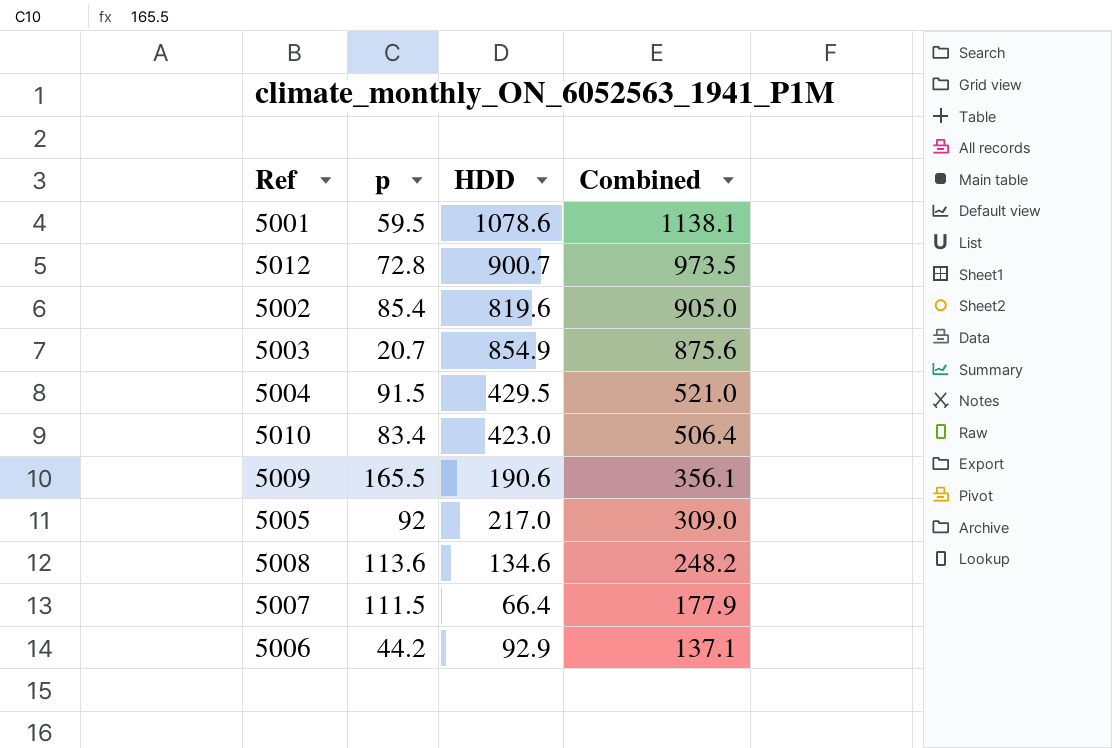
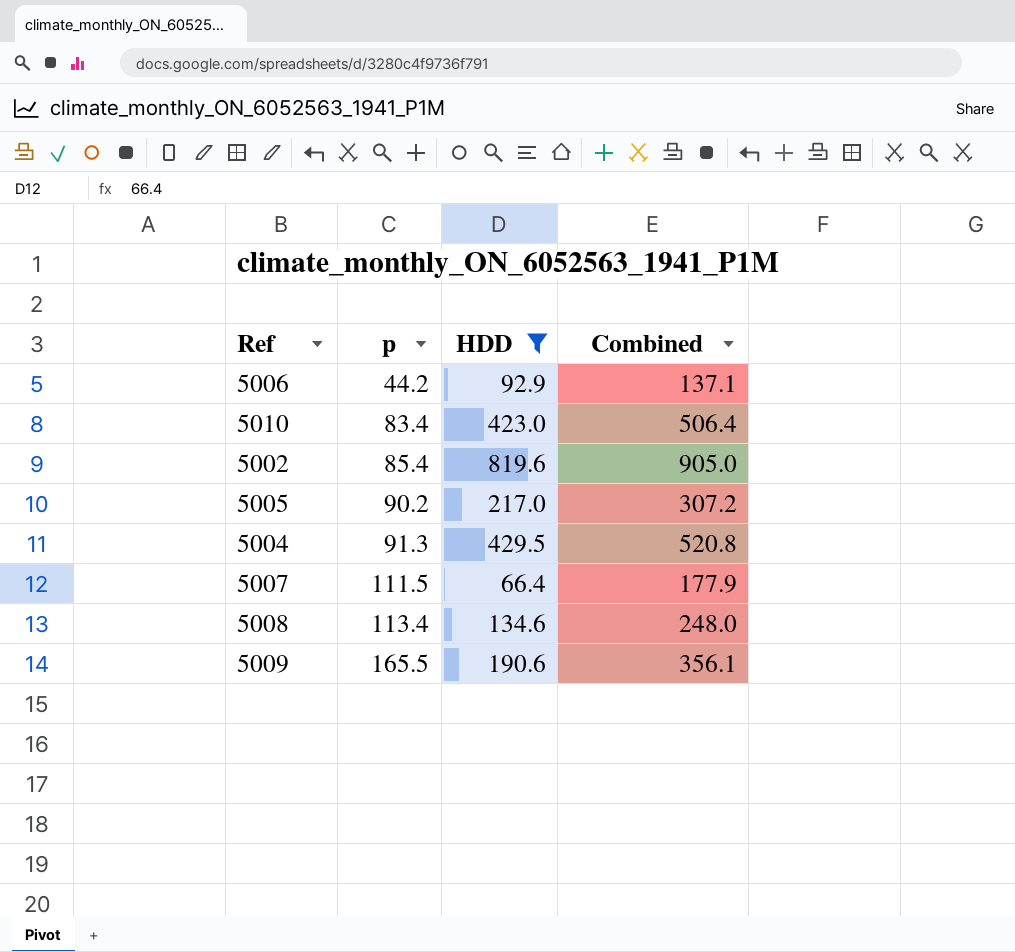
filter: none -> HDD <= 819.6
row order: Combined descending -> p ascending
5005 | p: 92 -> 90.2
5005 | Combined: 309.0 -> 307.2
5004 | p: 91.5 -> 91.3
5004 | Combined: 521.0 -> 520.8
5008 | p: 113.6 -> 113.4
5008 | Combined: 248.2 -> 248.0

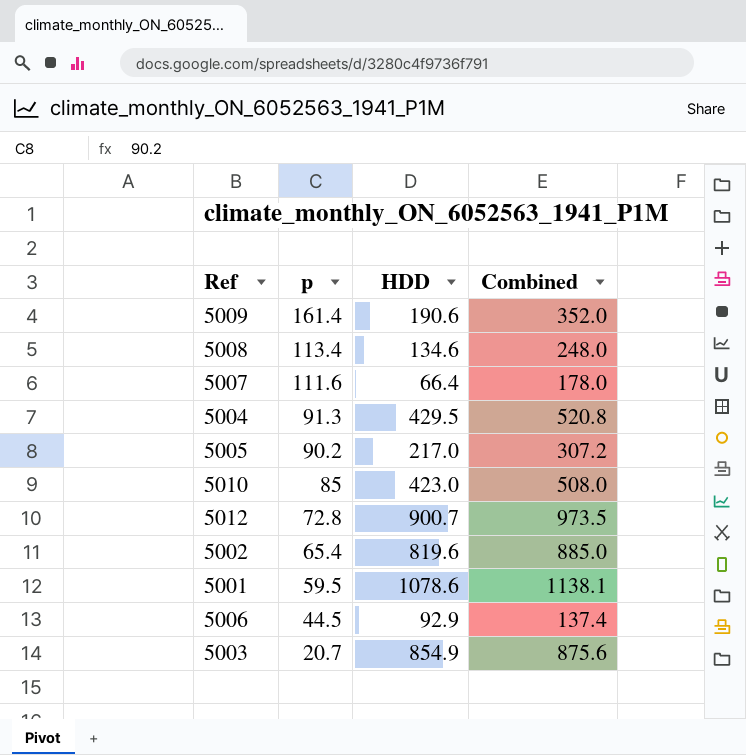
filter: HDD <= 819.6 -> none
row order: p ascending -> p descending
5009 | p: 165.5 -> 161.4
5009 | Combined: 356.1 -> 352.0
5007 | p: 111.5 -> 111.6
5007 | Combined: 177.9 -> 178.0
5010 | p: 83.4 -> 85
5010 | Combined: 506.4 -> 508.0
5002 | p: 85.4 -> 65.4
5002 | Combined: 905.0 -> 885.0
5006 | p: 44.2 -> 44.5
5006 | Combined: 137.1 -> 137.4

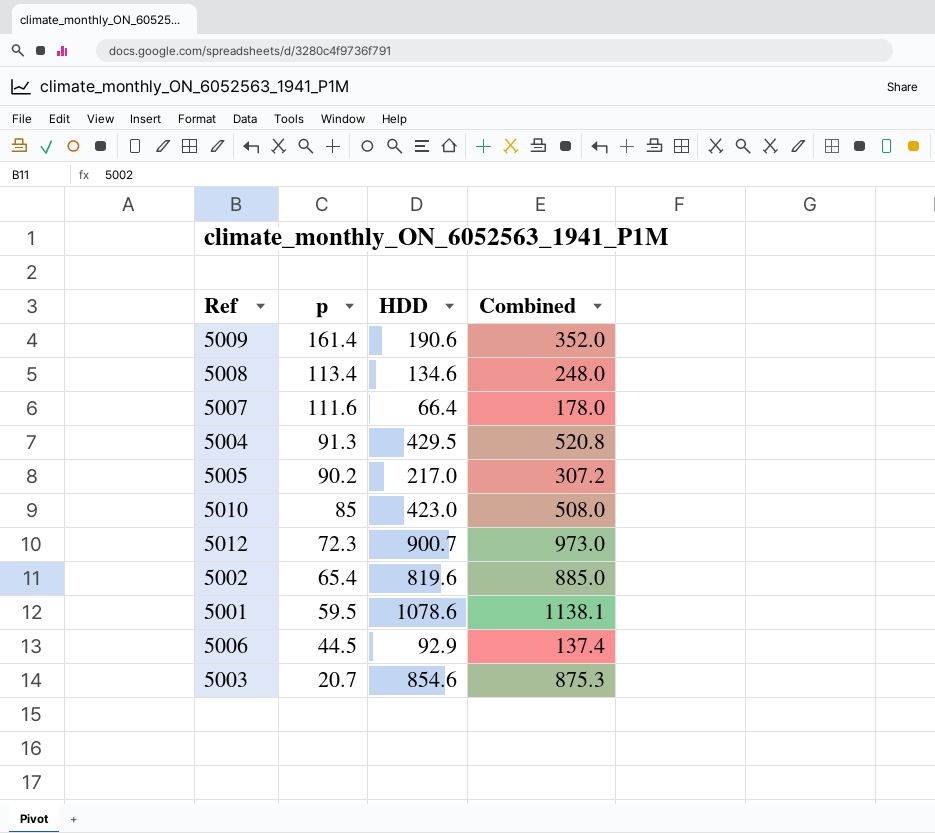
5012 | p: 72.8 -> 72.3
5012 | Combined: 973.5 -> 973.0
5003 | HDD: 854.9 -> 854.6
5003 | Combined: 875.6 -> 875.3

